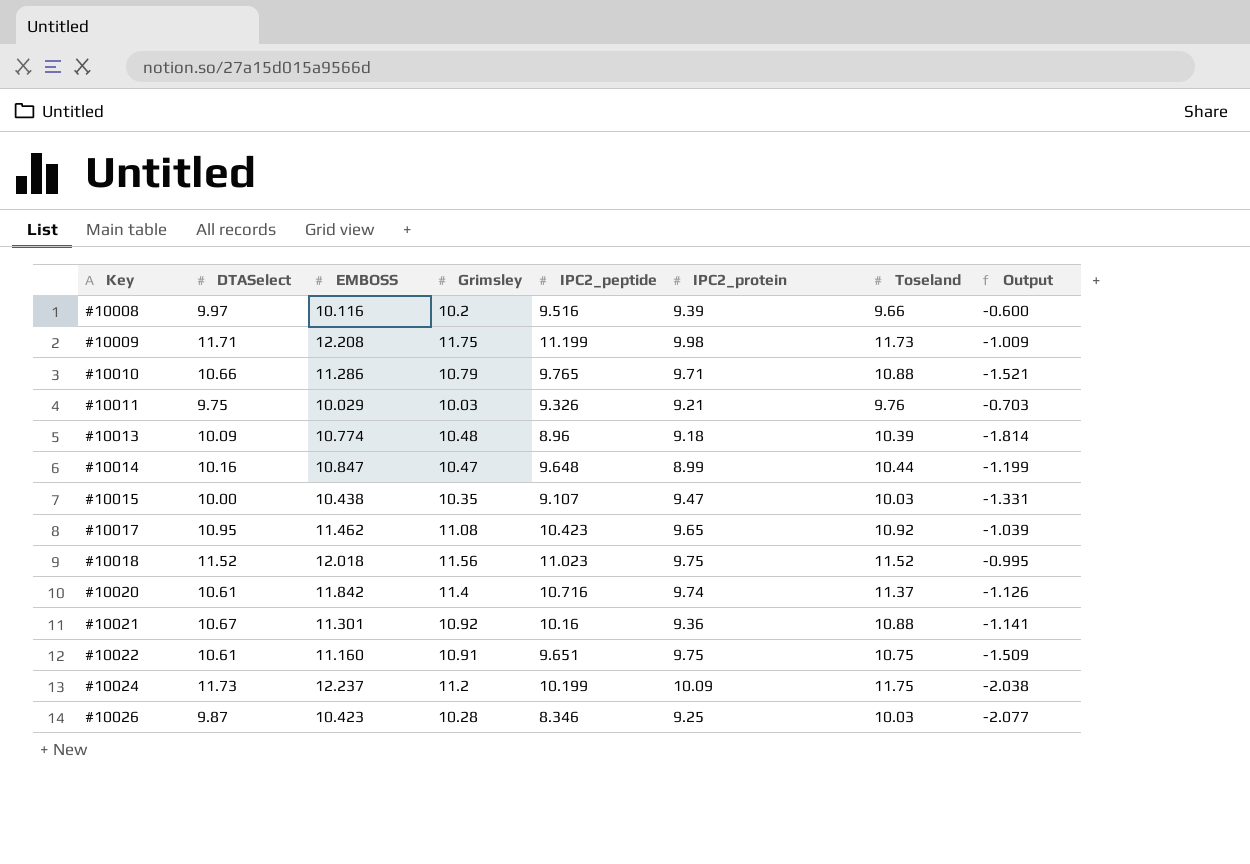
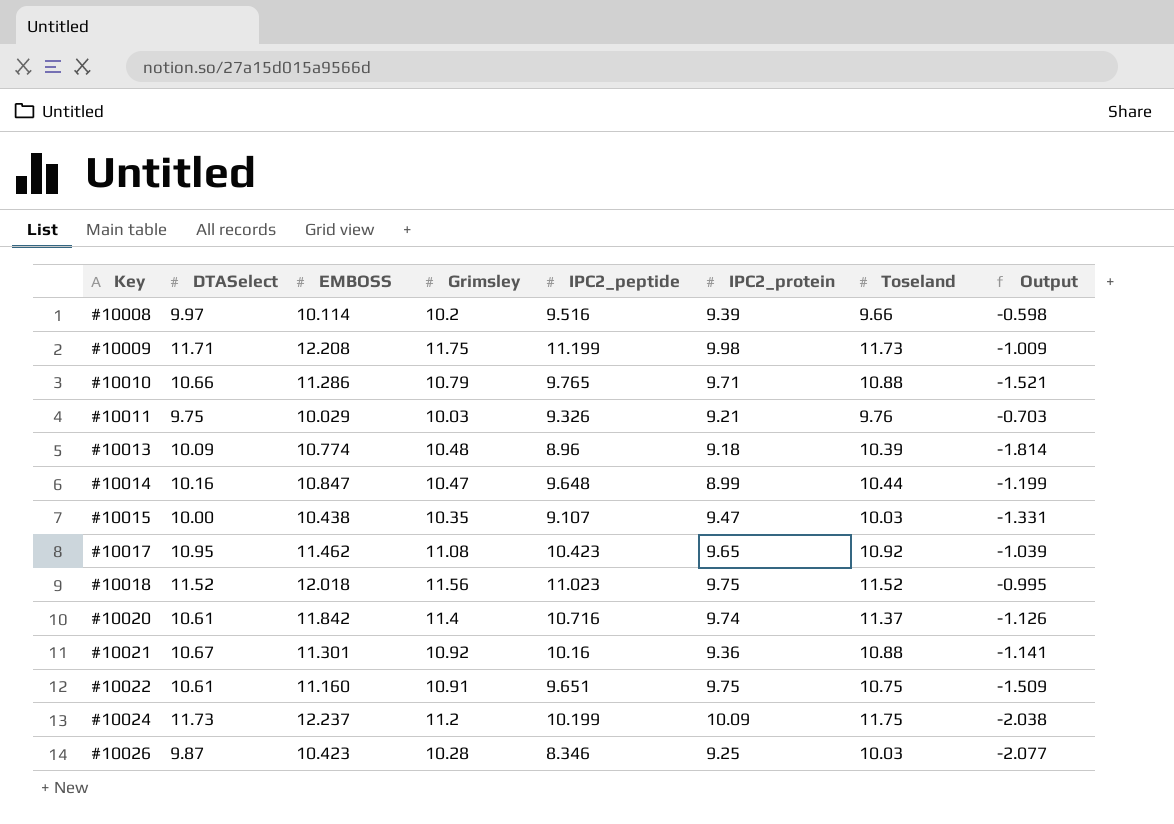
#10008 | EMBOSS: 10.116 -> 10.114
#10008 | Output: -0.600 -> -0.598

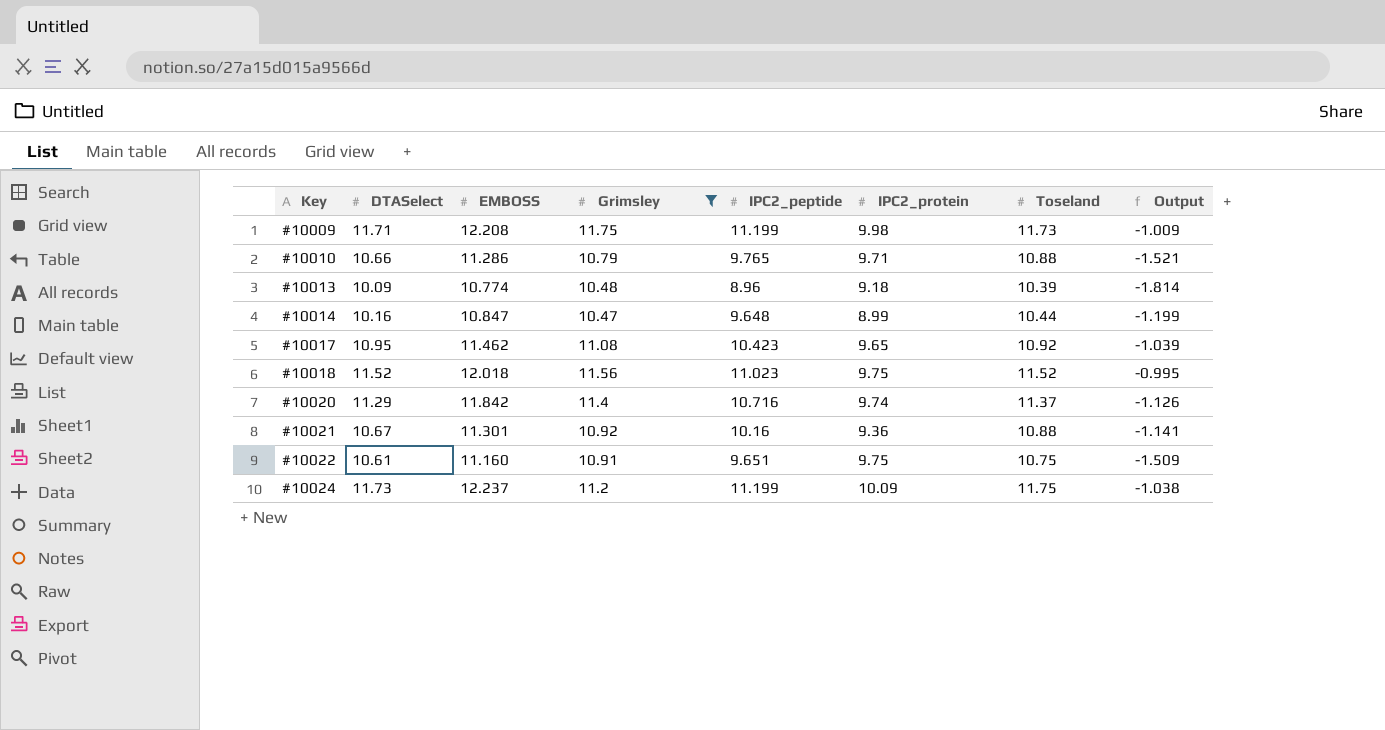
filter: none -> Grimsley >= 10.47
#10020 | DTASelect: 10.61 -> 11.29
#10024 | IPC2_peptide: 10.199 -> 11.199
#10024 | Output: -2.038 -> -1.038

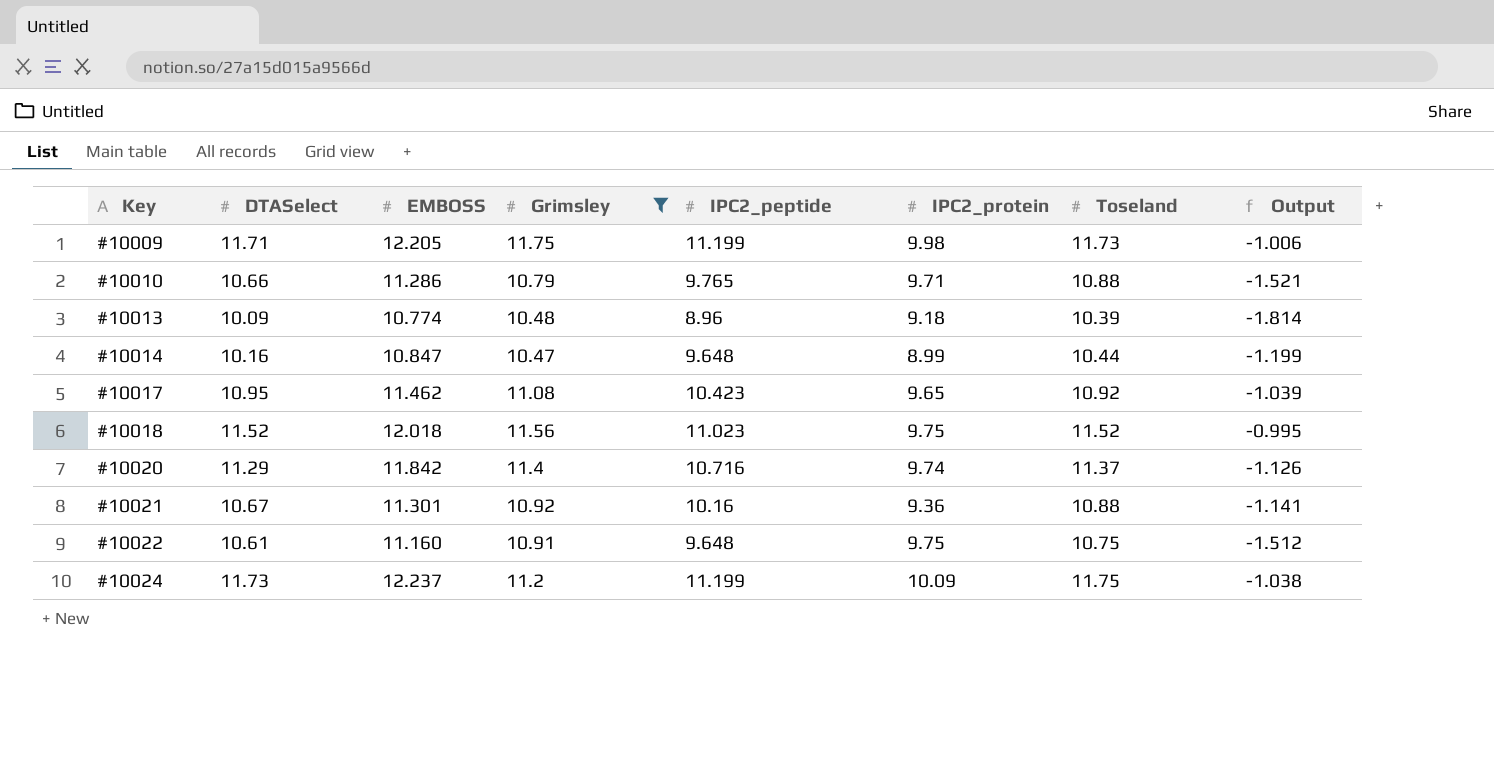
#10009 | EMBOSS: 12.208 -> 12.205
#10009 | Output: -1.009 -> -1.006
#10022 | IPC2_peptide: 9.651 -> 9.648
#10022 | Output: -1.509 -> -1.512

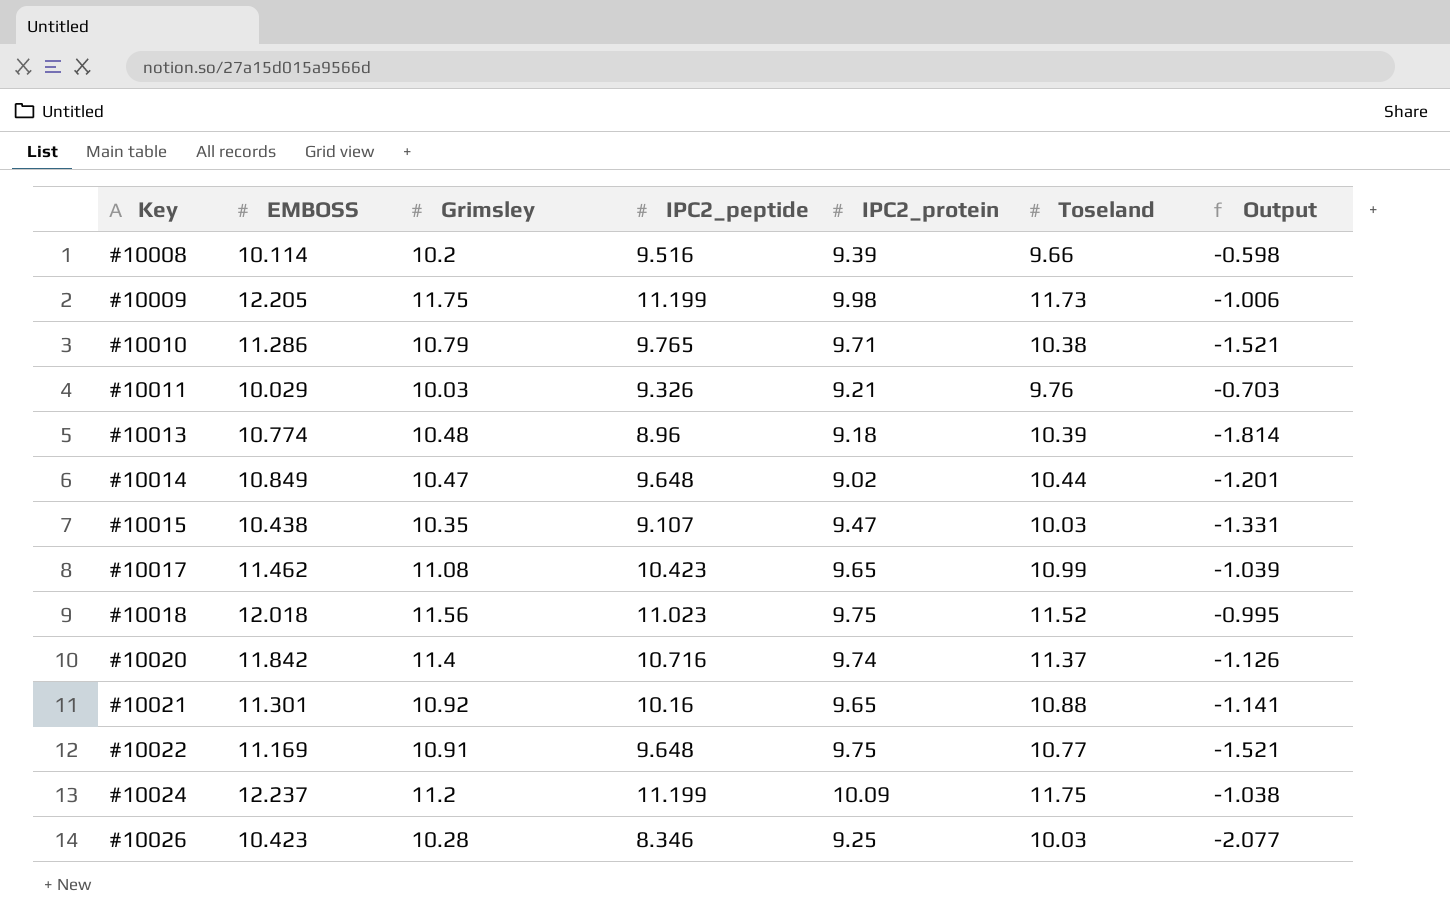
filter: Grimsley >= 10.47 -> none
column DTASelect | position: 2 -> none
#10010 | Toseland: 10.88 -> 10.38
#10014 | EMBOSS: 10.847 -> 10.849
#10014 | IPC2_protein: 8.99 -> 9.02
#10014 | Output: -1.199 -> -1.201
#10017 | Toseland: 10.92 -> 10.99
#10021 | IPC2_protein: 9.36 -> 9.65
#10022 | EMBOSS: 11.160 -> 11.169
#10022 | Toseland: 10.75 -> 10.77
#10022 | Output: -1.512 -> -1.521

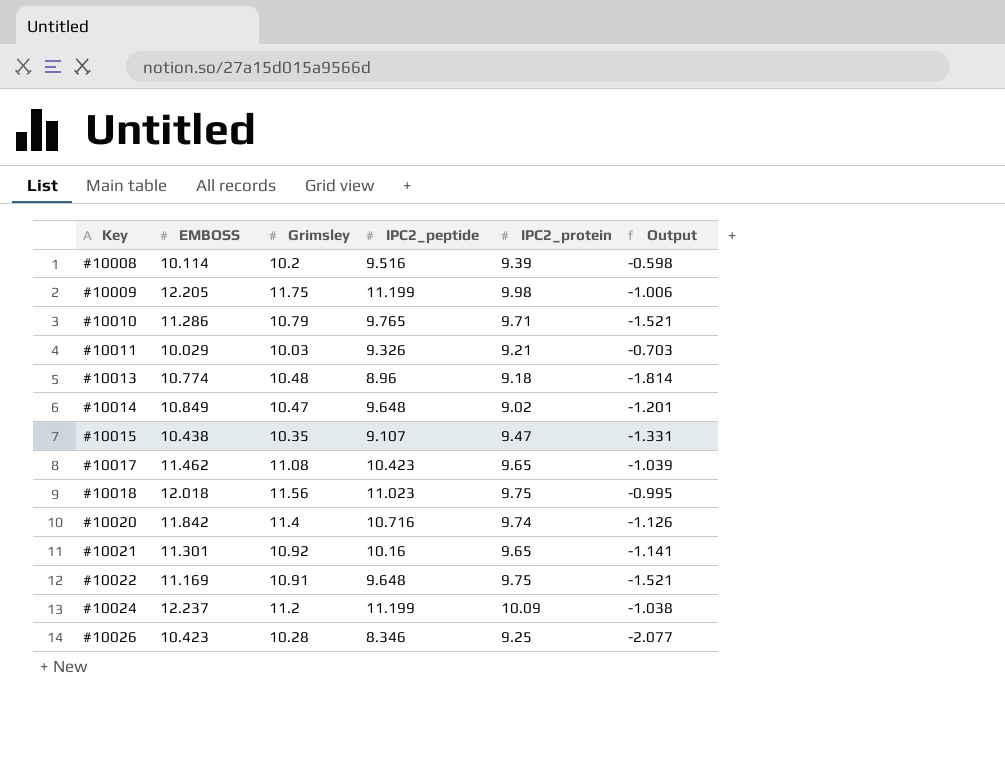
column Toseland | position: 6 -> none

